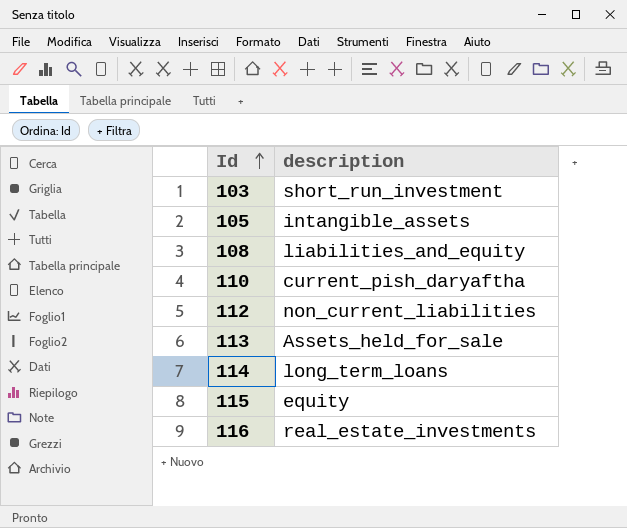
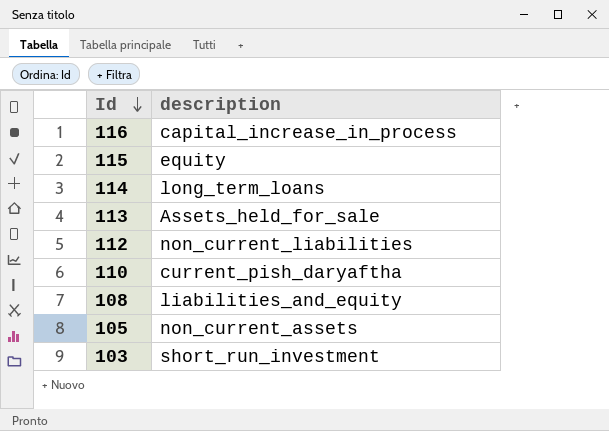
row order: Id ascending -> Id descending
116 | description: real_estate_investments -> capital_increase_in_process
105 | description: intangible_assets -> non_current_assets

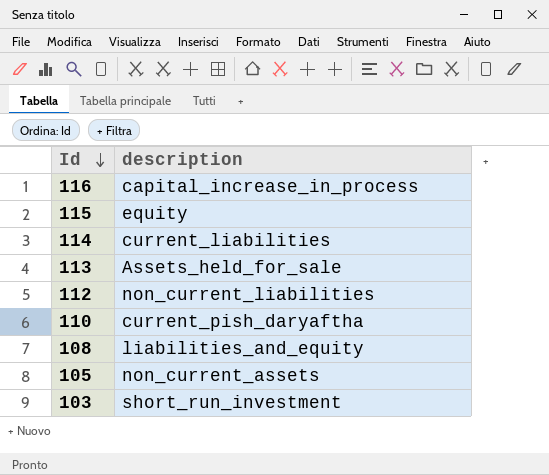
114 | description: long_term_loans -> current_liabilities

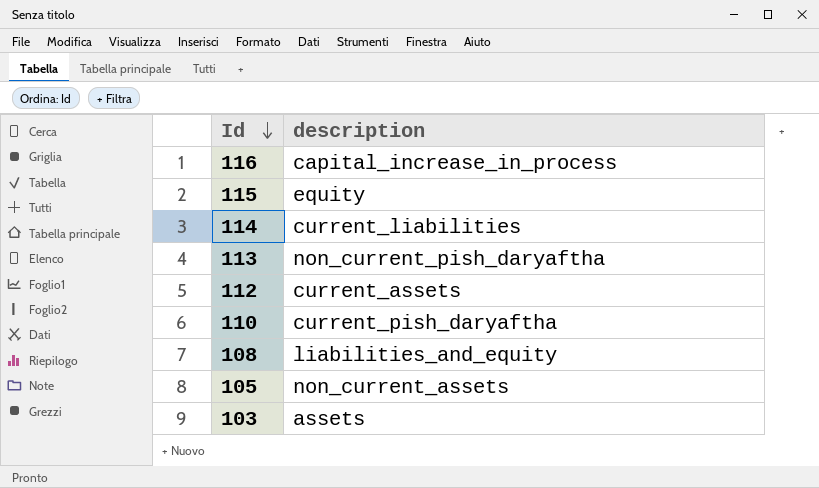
113 | description: Assets_held_for_sale -> non_current_pish_daryaftha
112 | description: non_current_liabilities -> current_assets
103 | description: short_run_investment -> assets

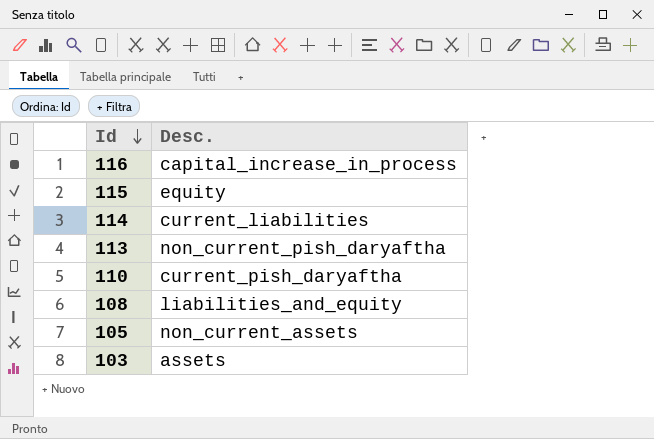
column name: description -> Desc.
row 112: current_assets -> none

